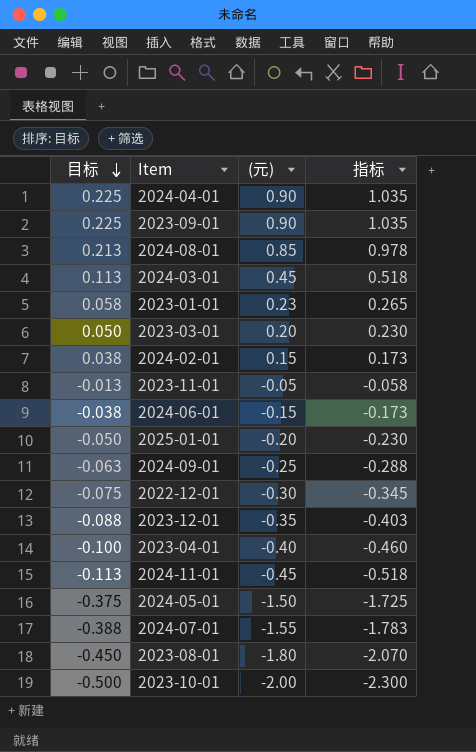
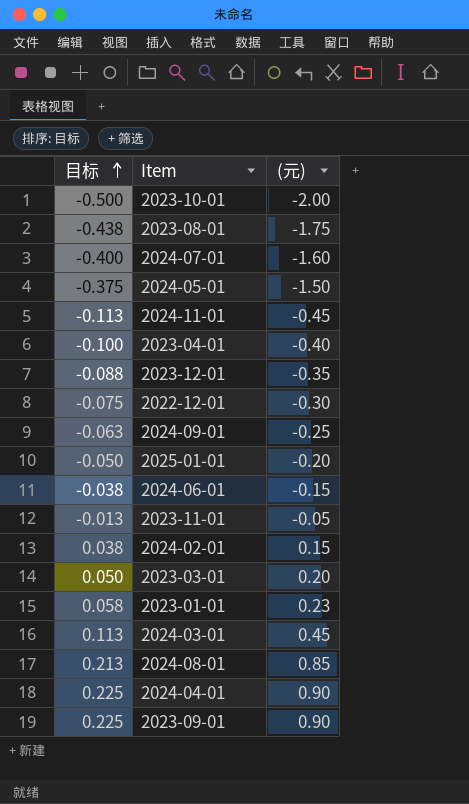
row order: 目标 descending -> 目标 ascending
column 指标 | formula: [(元)] * 1.15 -> none
2023-08-01 | 目标: -0.450 -> -0.438
2023-08-01 | (元): -1.80 -> -1.75
2024-07-01 | 目标: -0.388 -> -0.400
2024-07-01 | (元): -1.55 -> -1.60

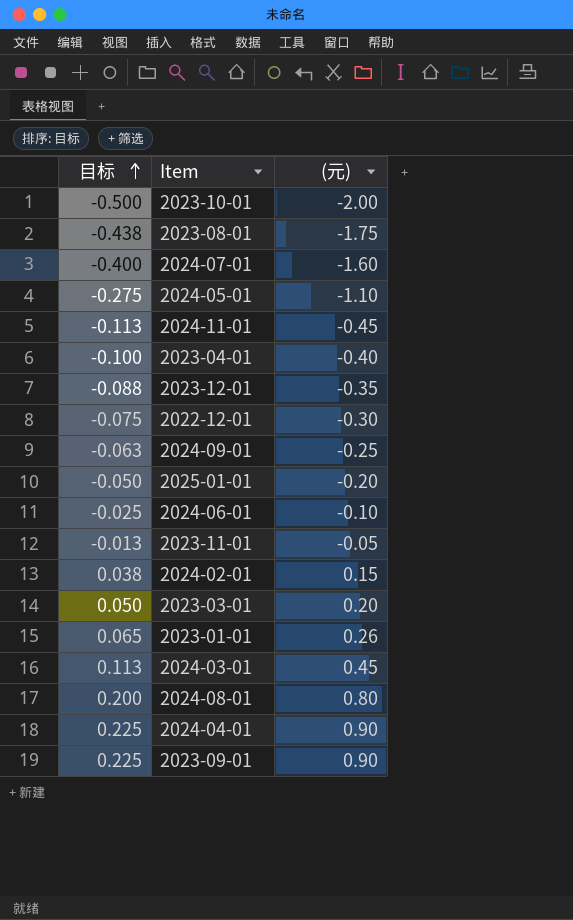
2024-05-01 | 目标: -0.375 -> -0.275
2024-05-01 | (元): -1.50 -> -1.10
2024-06-01 | 目标: -0.038 -> -0.025
2024-06-01 | (元): -0.15 -> -0.10
2023-01-01 | 目标: 0.058 -> 0.065
2023-01-01 | (元): 0.23 -> 0.26
2024-08-01 | 目标: 0.213 -> 0.200
2024-08-01 | (元): 0.85 -> 0.80

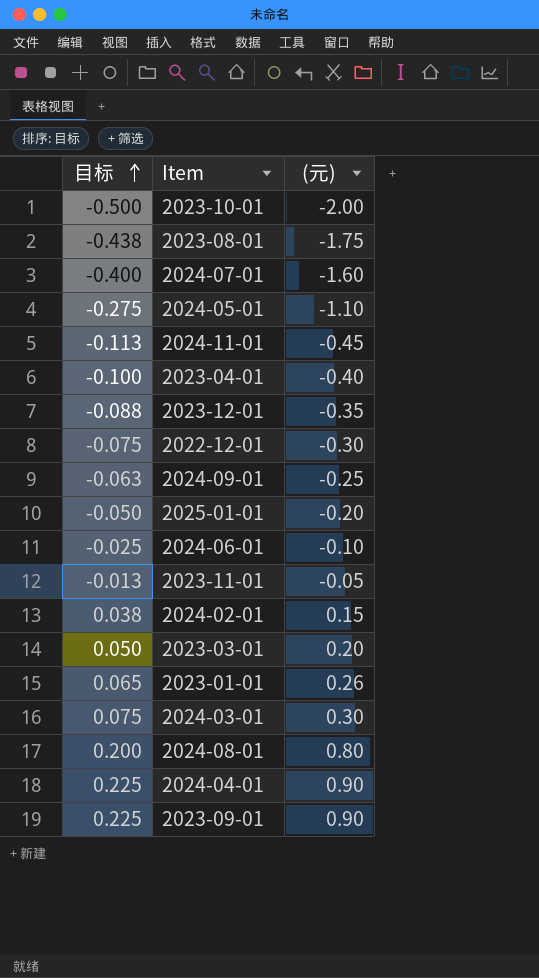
2024-03-01 | 目标: 0.113 -> 0.075
2024-03-01 | (元): 0.45 -> 0.30

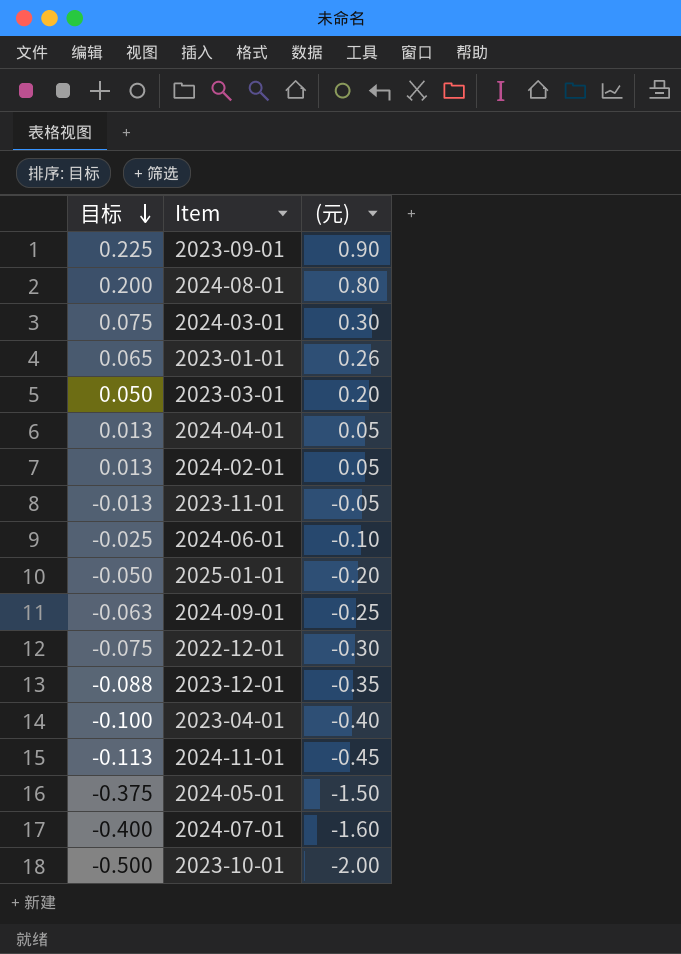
row order: 目标 ascending -> 目标 descending
row 2023-08-01: -0.438 | -1.75 -> none
2024-04-01 | 目标: 0.225 -> 0.013
2024-04-01 | (元): 0.90 -> 0.05
2024-02-01 | 目标: 0.038 -> 0.013
2024-02-01 | (元): 0.15 -> 0.05
2024-05-01 | 目标: -0.275 -> -0.375
2024-05-01 | (元): -1.10 -> -1.50

